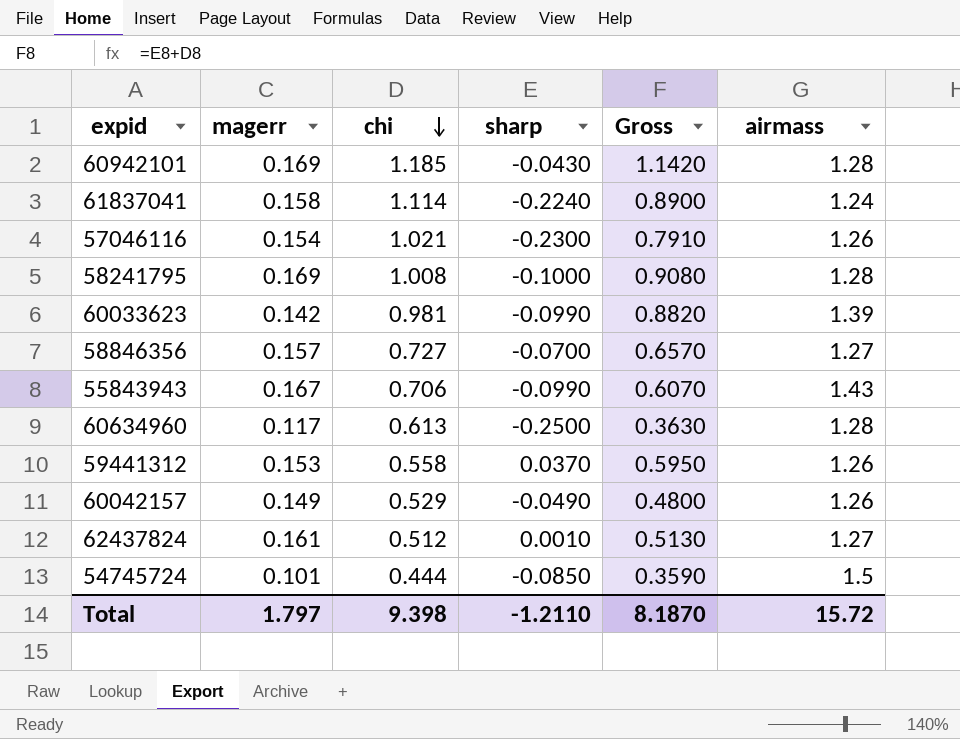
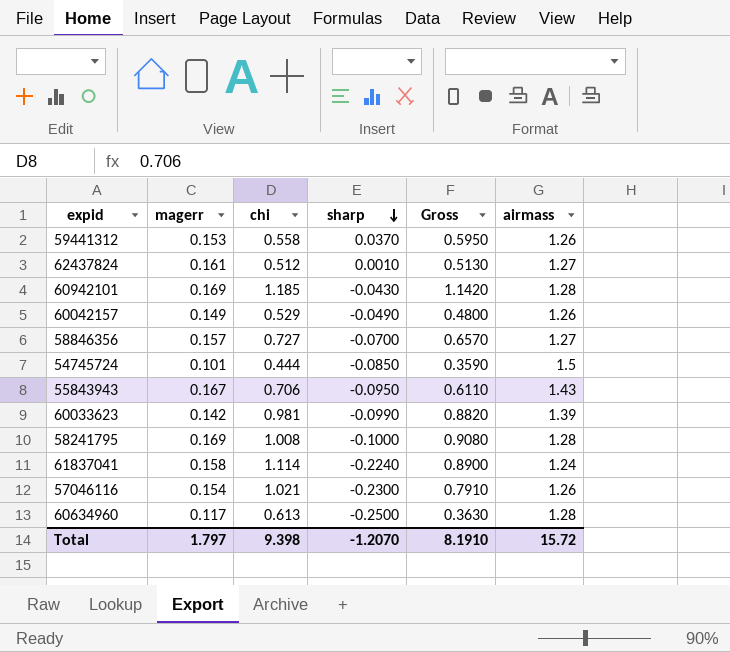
row order: chi descending -> sharp descending
55843943 | sharp: -0.0990 -> -0.0950
55843943 | Gross: 0.6070 -> 0.6110
Total | sharp: -1.2110 -> -1.2070
Total | Gross: 8.1870 -> 8.1910

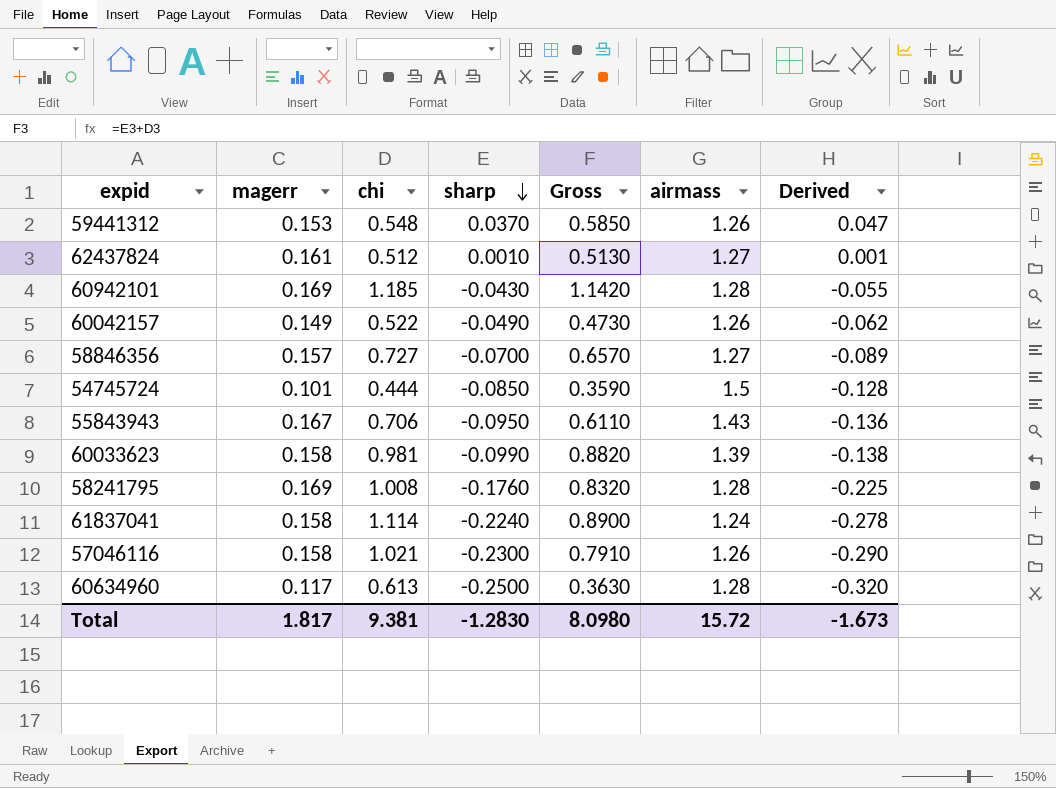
column Derived | formula: none -> [sharp] * [airmass]
59441312 | chi: 0.558 -> 0.548
59441312 | Gross: 0.5950 -> 0.5850
60042157 | chi: 0.529 -> 0.522
60042157 | Gross: 0.4800 -> 0.4730
60033623 | magerr: 0.142 -> 0.158
58241795 | sharp: -0.1000 -> -0.1760
58241795 | Gross: 0.9080 -> 0.8320
57046116 | magerr: 0.154 -> 0.158
Total | magerr: 1.797 -> 1.817
Total | chi: 9.398 -> 9.381
Total | sharp: -1.2070 -> -1.2830
Total | Gross: 8.1910 -> 8.0980

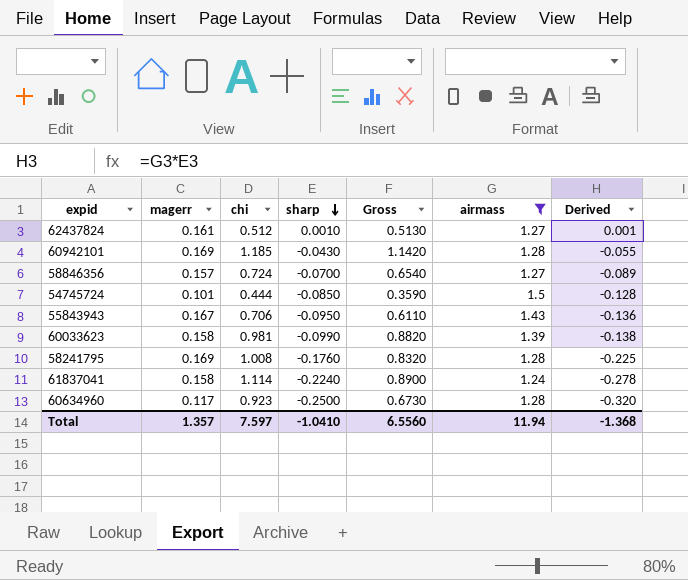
filter: none -> airmass != 1.26
58846356 | chi: 0.727 -> 0.724
58846356 | Gross: 0.6570 -> 0.6540
60634960 | chi: 0.613 -> 0.923
60634960 | Gross: 0.3630 -> 0.6730
Total | magerr: 1.817 -> 1.357
Total | chi: 9.381 -> 7.597
Total | sharp: -1.2830 -> -1.0410
Total | Gross: 8.0980 -> 6.5560
Total | airmass: 15.72 -> 11.94
Total | Derived: -1.673 -> -1.368

